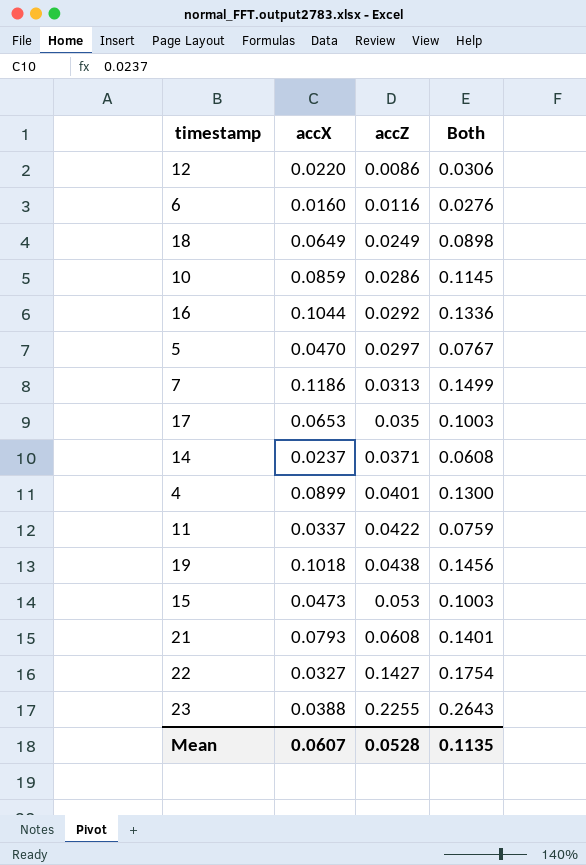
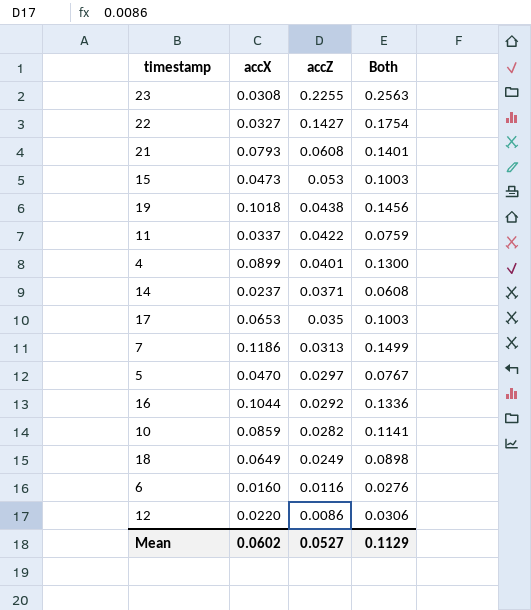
row order: accZ ascending -> accZ descending
23 | accX: 0.0388 -> 0.0308
23 | Both: 0.2643 -> 0.2563
10 | accZ: 0.0286 -> 0.0282
10 | Both: 0.1145 -> 0.1141
Mean | accX: 0.0607 -> 0.0602
Mean | accZ: 0.0528 -> 0.0527
Mean | Both: 0.1135 -> 0.1129

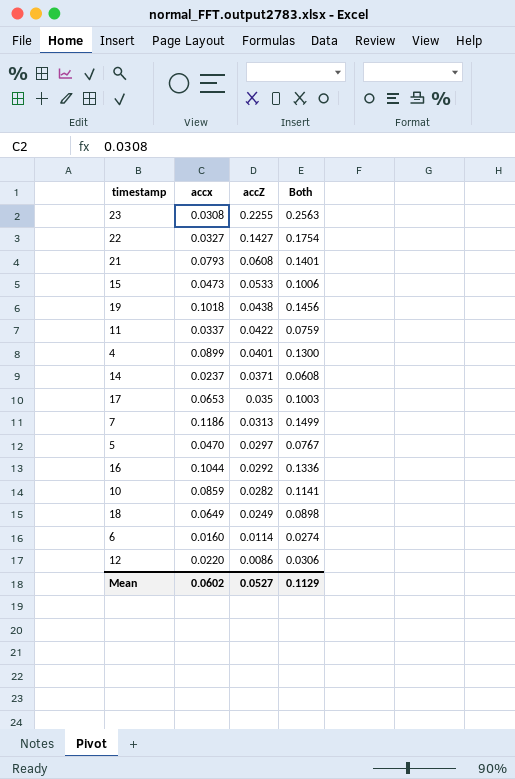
column name: accX -> accx
15 | accZ: 0.053 -> 0.0533
15 | Both: 0.1003 -> 0.1006
6 | accZ: 0.0116 -> 0.0114
6 | Both: 0.0276 -> 0.0274

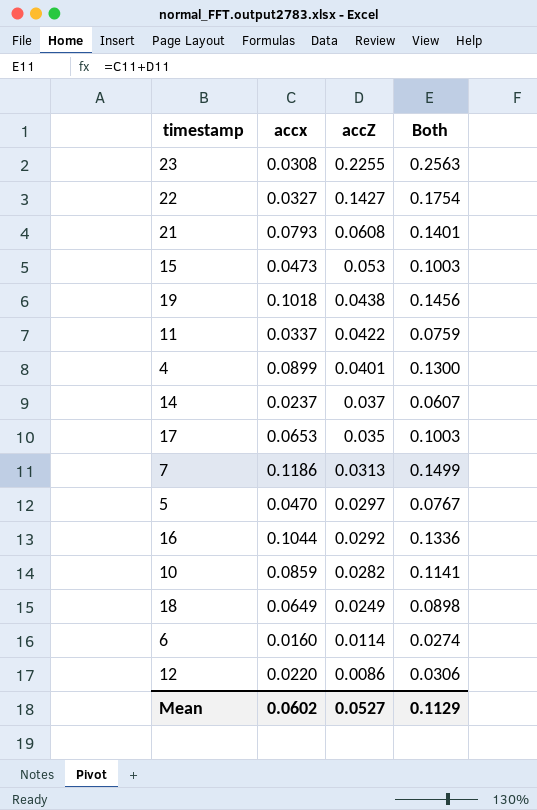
15 | accZ: 0.0533 -> 0.053
15 | Both: 0.1006 -> 0.1003
14 | accZ: 0.0371 -> 0.037
14 | Both: 0.0608 -> 0.0607

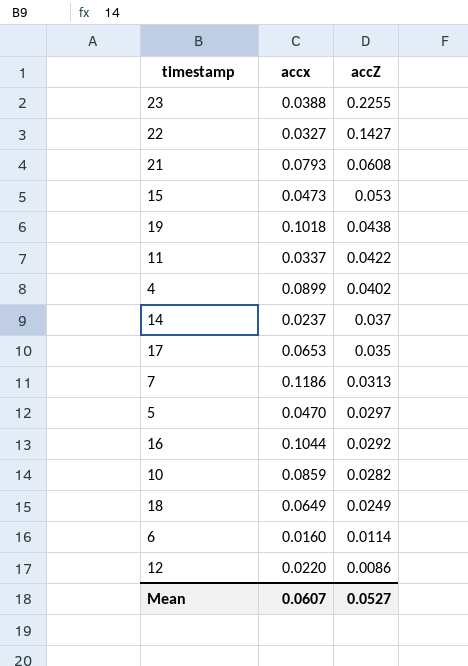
column Both | formula: [accx] + [accZ] -> none
23 | accx: 0.0308 -> 0.0388
4 | accZ: 0.0401 -> 0.0402
Mean | accx: 0.0602 -> 0.0607

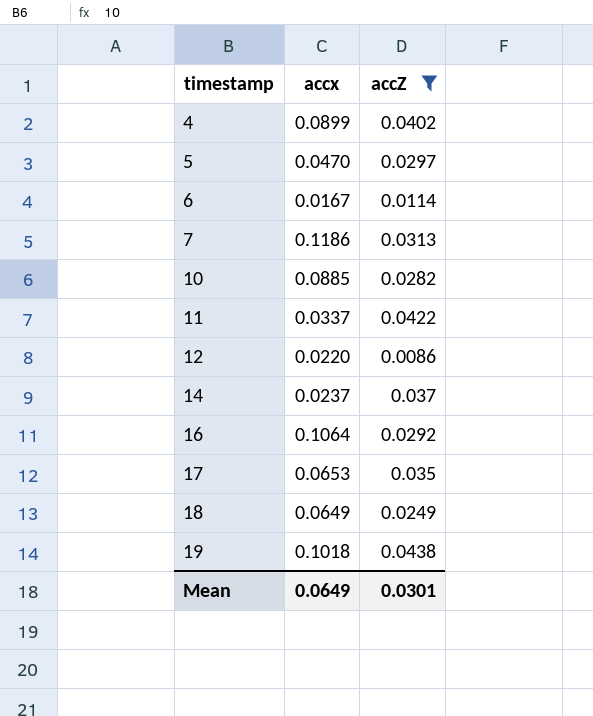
filter: none -> accZ <= 0.0438
row order: accZ descending -> timestamp ascending
6 | accx: 0.0160 -> 0.0167
10 | accx: 0.0859 -> 0.0885
16 | accx: 0.1044 -> 0.1064
Mean | accx: 0.0607 -> 0.0649
Mean | accZ: 0.0527 -> 0.0301

